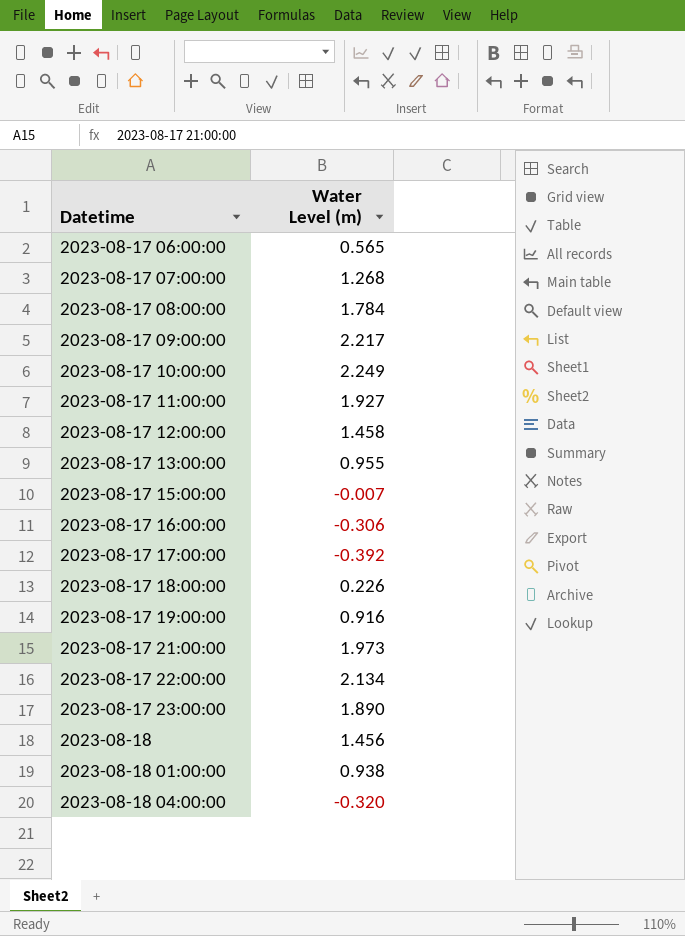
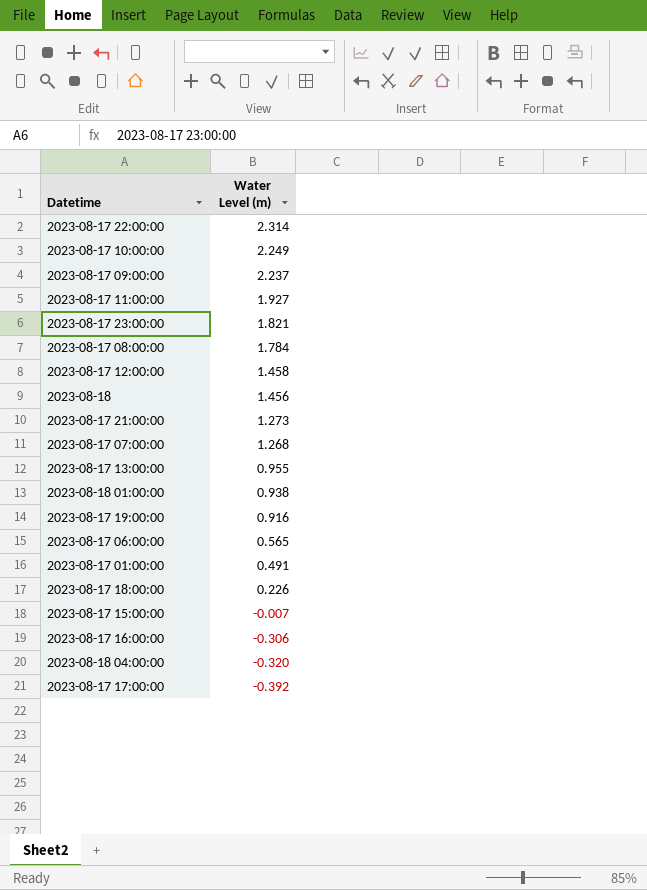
row order: Datetime ascending -> Water Level (m) descending
2023-08-17 22:00:00 | Water Level (m): 2.134 -> 2.314
2023-08-17 09:00:00 | Water Level (m): 2.217 -> 2.237
2023-08-17 23:00:00 | Water Level (m): 1.890 -> 1.821
2023-08-17 21:00:00 | Water Level (m): 1.973 -> 1.273
row 2023-08-17 01:00:00: none -> 0.491

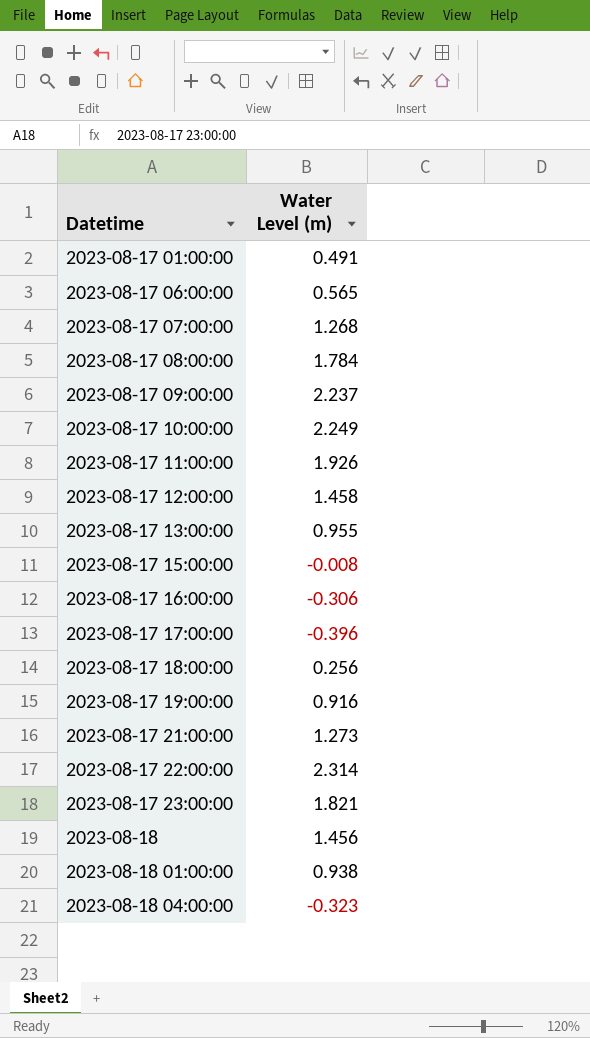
row order: Water Level (m) descending -> Datetime ascending
2023-08-17 11:00:00 | Water Level (m): 1.927 -> 1.926
2023-08-17 15:00:00 | Water Level (m): -0.007 -> -0.008
2023-08-17 17:00:00 | Water Level (m): -0.392 -> -0.396
2023-08-17 18:00:00 | Water Level (m): 0.226 -> 0.256
2023-08-18 04:00:00 | Water Level (m): -0.320 -> -0.323

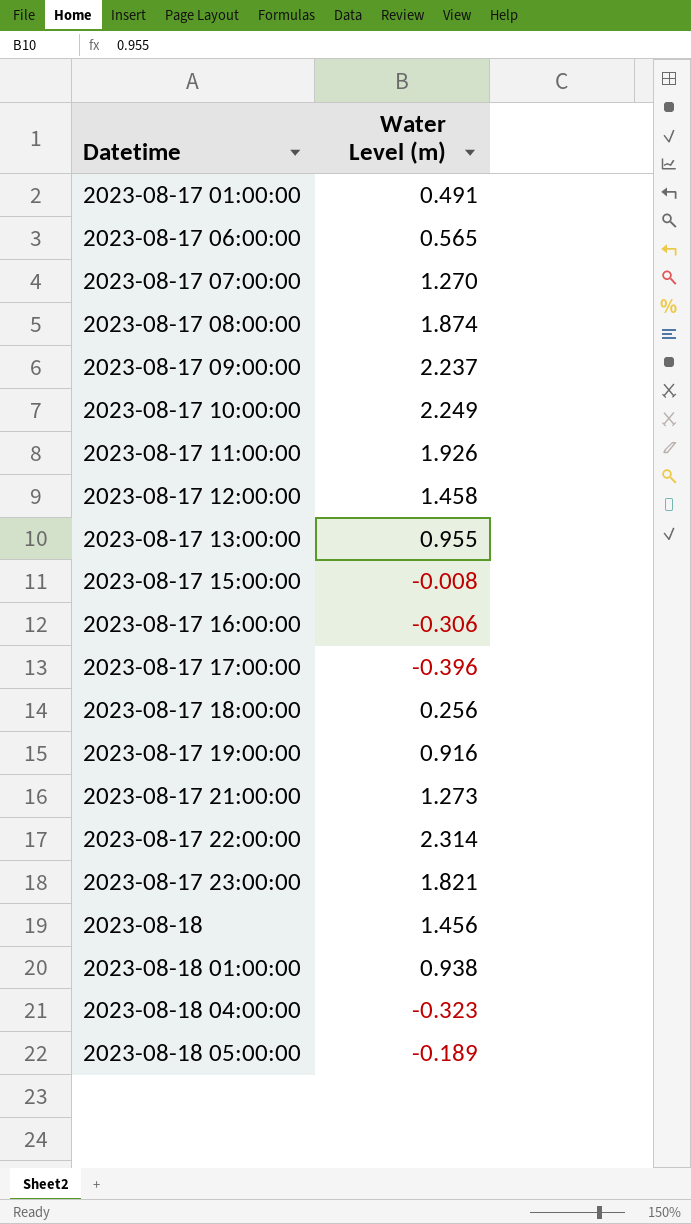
2023-08-17 07:00:00 | Water Level (m): 1.268 -> 1.270
2023-08-17 08:00:00 | Water Level (m): 1.784 -> 1.874
row 2023-08-18 05:00:00: none -> -0.189

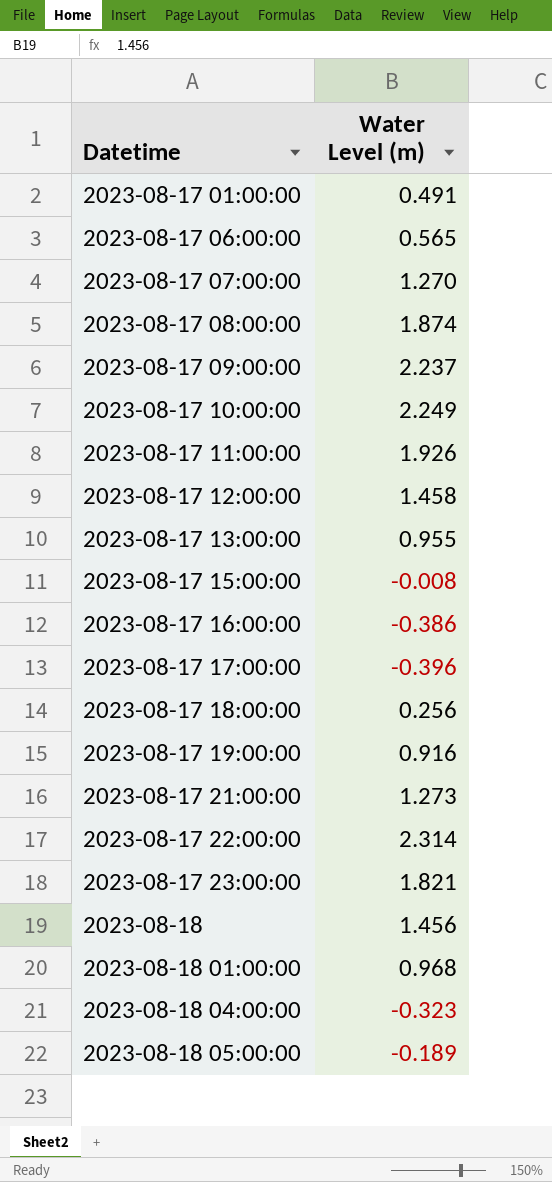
2023-08-17 16:00:00 | Water Level (m): -0.306 -> -0.386
2023-08-18 01:00:00 | Water Level (m): 0.938 -> 0.968

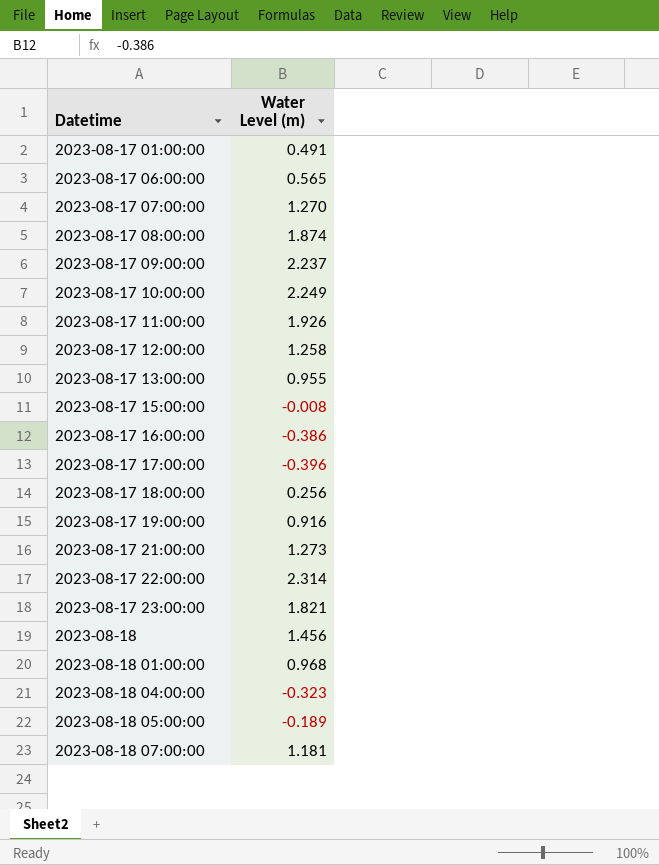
2023-08-17 12:00:00 | Water Level (m): 1.458 -> 1.258
row 2023-08-18 07:00:00: none -> 1.181

